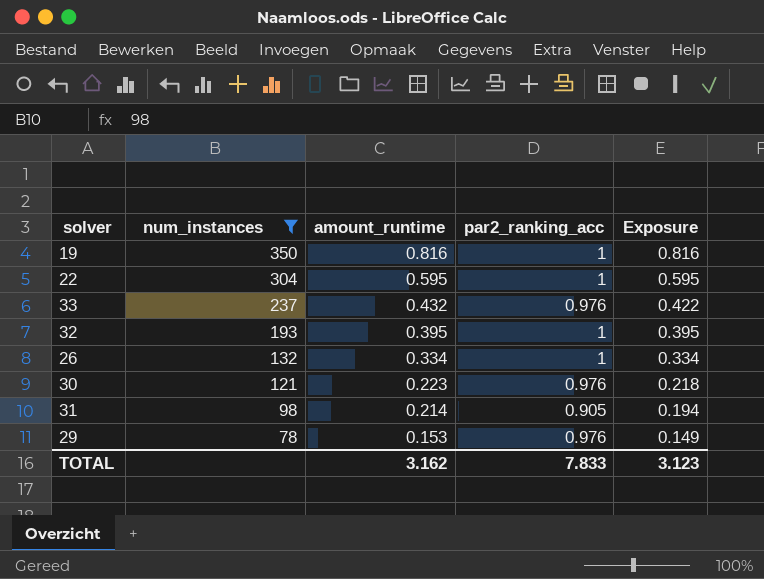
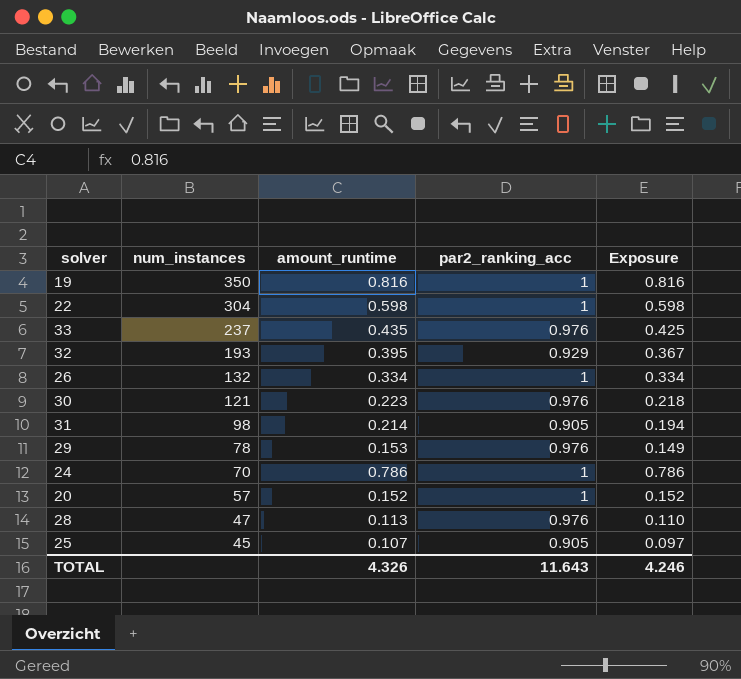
filter: num_instances >= 78 -> none
22 | amount_runtime: 0.595 -> 0.598
22 | Exposure: 0.595 -> 0.598
33 | amount_runtime: 0.432 -> 0.435
33 | Exposure: 0.422 -> 0.425
32 | par2_ranking_acc: 1 -> 0.929
32 | Exposure: 0.395 -> 0.367
TOTAL | amount_runtime: 3.162 -> 4.326
TOTAL | par2_ranking_acc: 7.833 -> 11.643
TOTAL | Exposure: 3.123 -> 4.246

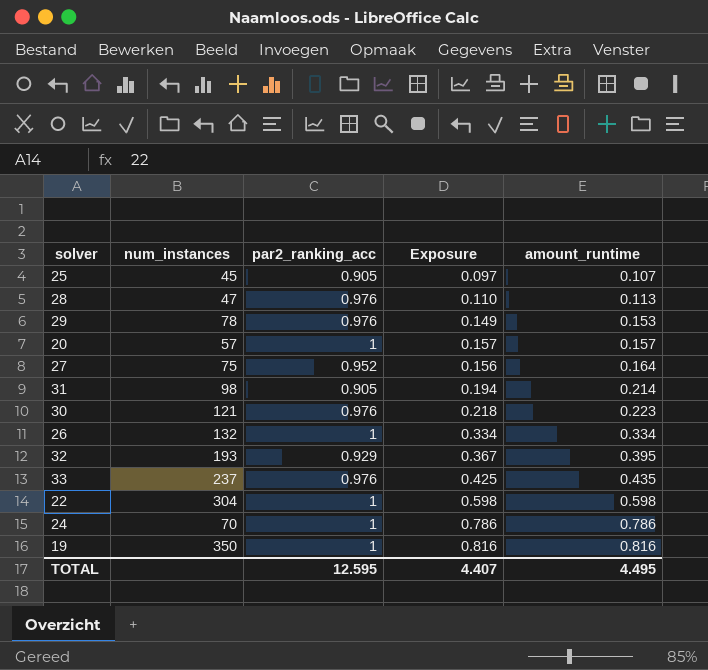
row order: num_instances descending -> amount_runtime ascending
column amount_runtime | position: 3 -> 5
20 | Exposure: 0.152 -> 0.157
20 | amount_runtime: 0.152 -> 0.157
row 27: none -> 75 | 0.952 | 0.156 | 0.164
TOTAL | par2_ranking_acc: 11.643 -> 12.595
TOTAL | Exposure: 4.246 -> 4.407
TOTAL | amount_runtime: 4.326 -> 4.495

